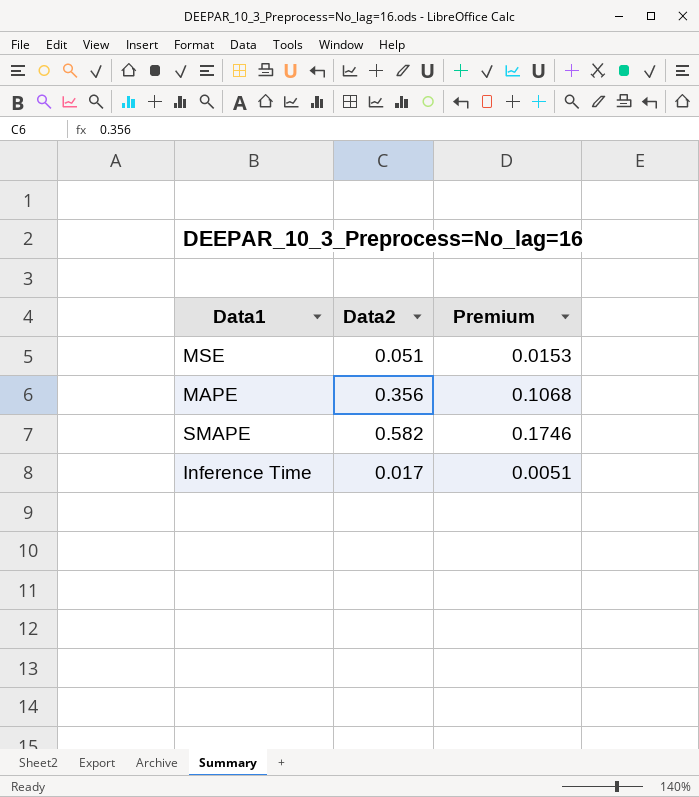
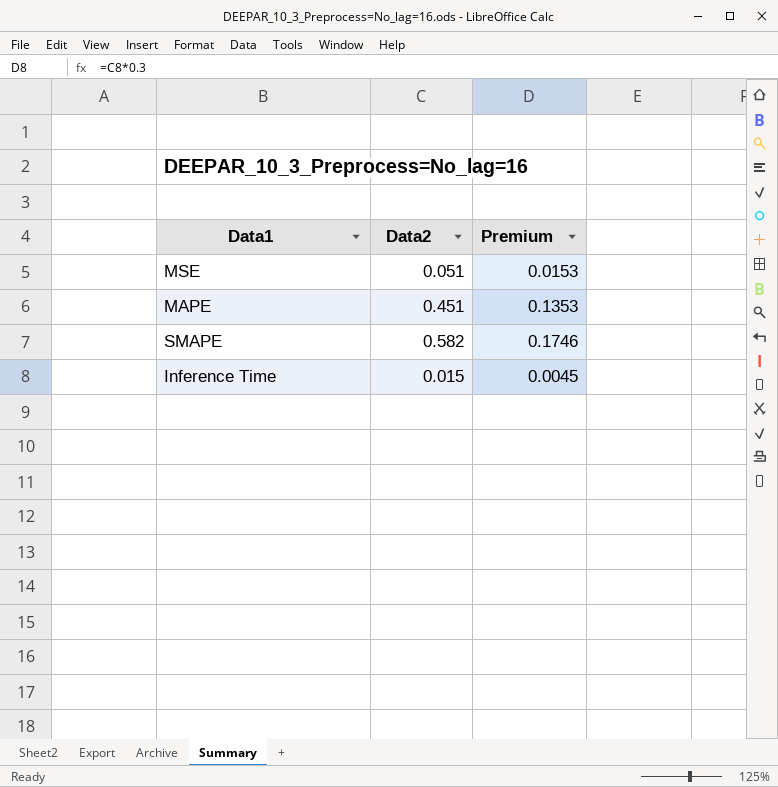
MAPE | Data2: 0.356 -> 0.451
MAPE | Premium: 0.1068 -> 0.1353
Inference Time | Data2: 0.017 -> 0.015
Inference Time | Premium: 0.0051 -> 0.0045

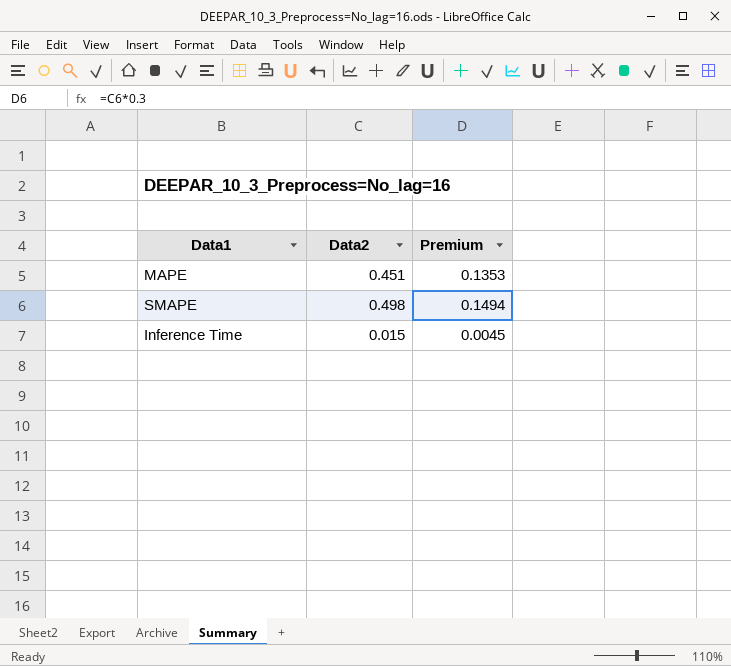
row MSE: 0.051 | 0.0153 -> none
SMAPE | Data2: 0.582 -> 0.498
SMAPE | Premium: 0.1746 -> 0.1494

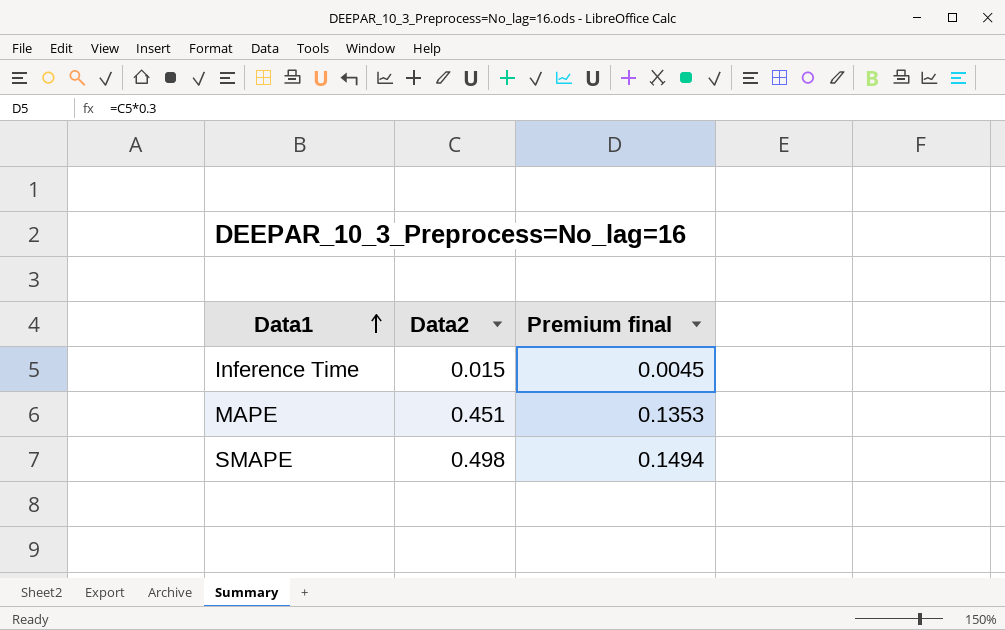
row order: none -> Data1 ascending
column name: Premium -> Premium final

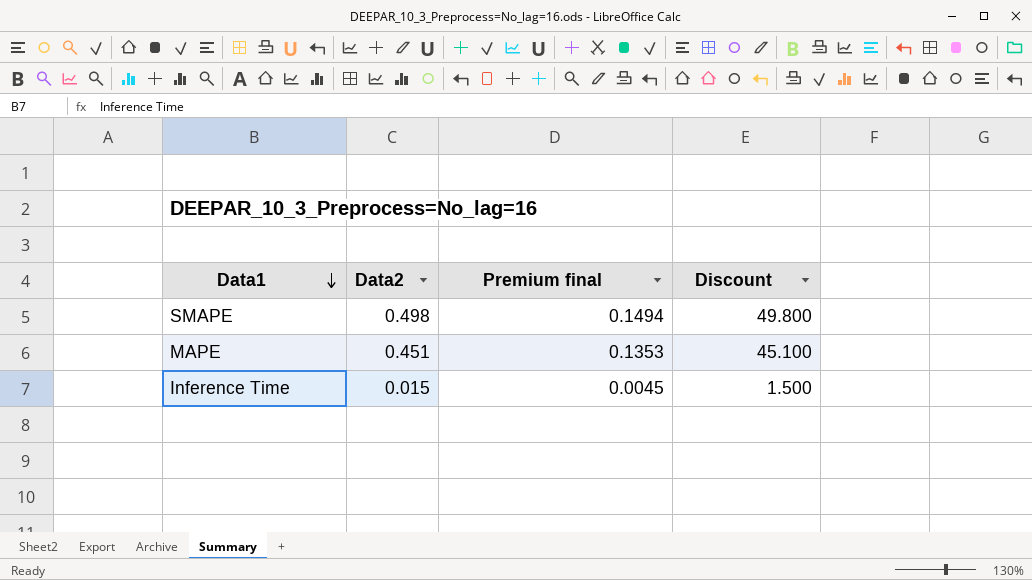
row order: Data1 ascending -> Data1 descending
column Discount | formula: none -> [Data2] * 100

